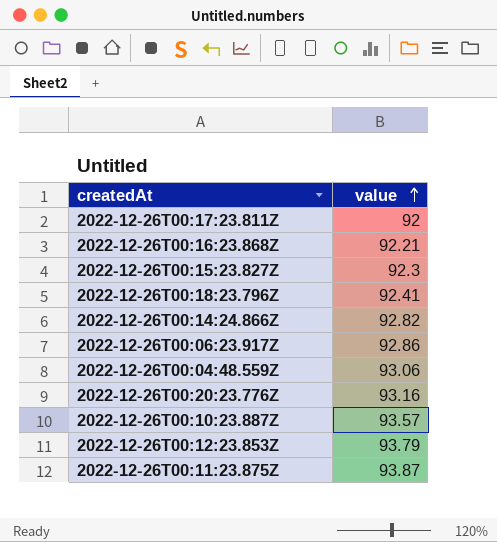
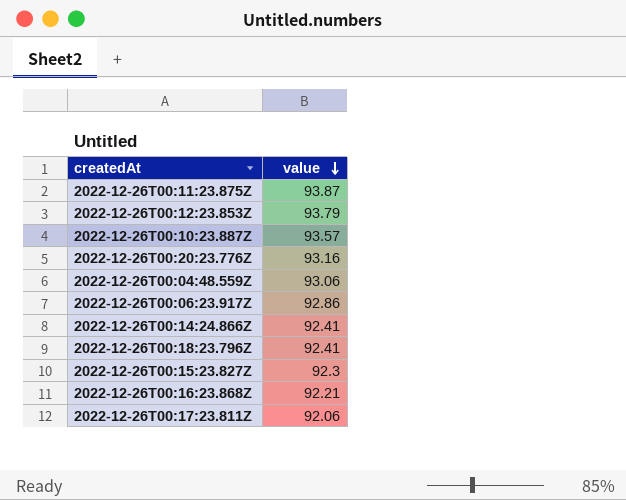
row order: value ascending -> value descending
2022-12-26T00:14:24.866Z | value: 92.82 -> 92.41
2022-12-26T00:17:23.811Z | value: 92 -> 92.06

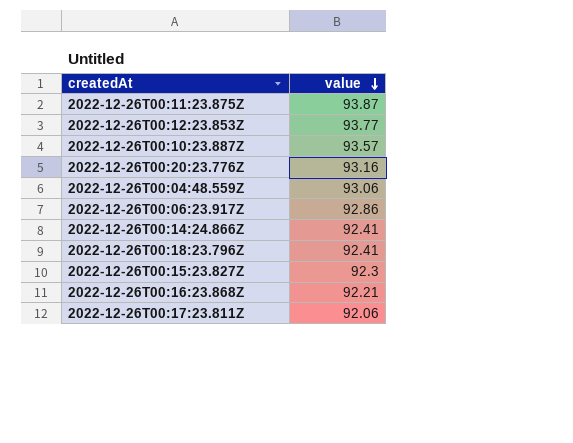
2022-12-26T00:12:23.853Z | value: 93.79 -> 93.77

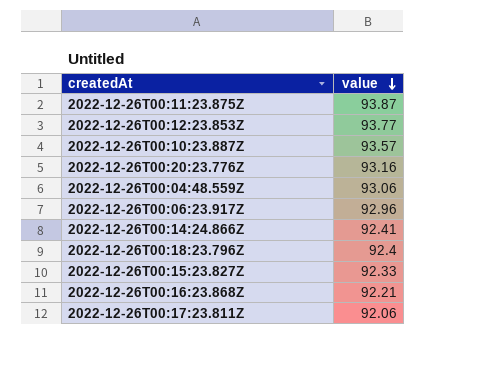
2022-12-26T00:06:23.917Z | value: 92.86 -> 92.96
2022-12-26T00:18:23.796Z | value: 92.41 -> 92.4
2022-12-26T00:15:23.827Z | value: 92.3 -> 92.33

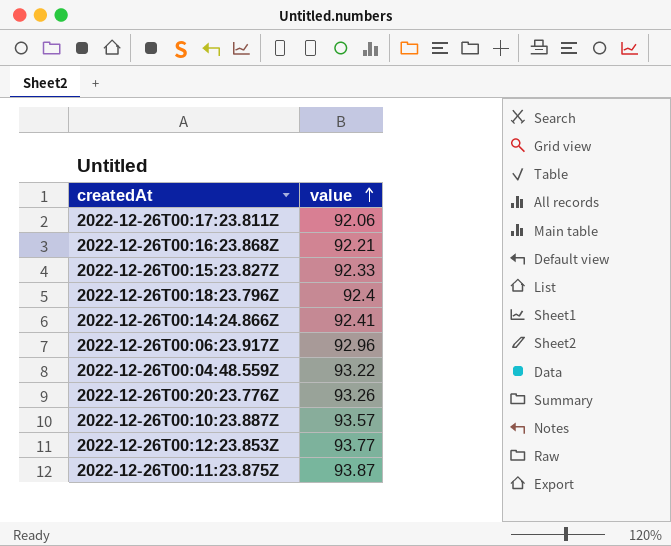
row order: value descending -> value ascending
2022-12-26T00:04:48.559Z | value: 93.06 -> 93.22
2022-12-26T00:20:23.776Z | value: 93.16 -> 93.26

